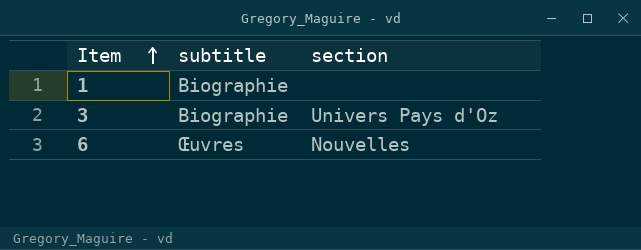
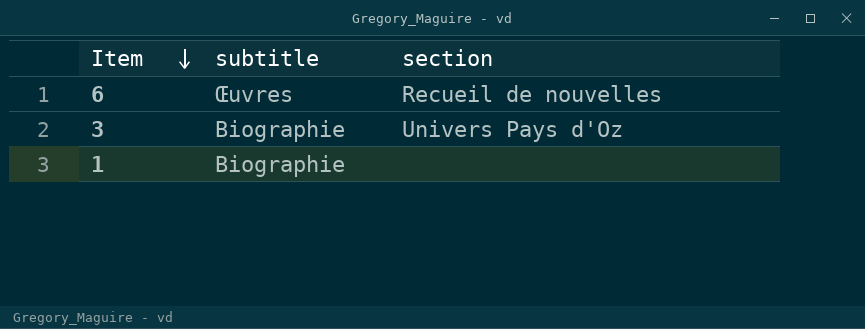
row order: Item ascending -> Item descending
6 | section: Nouvelles -> Recueil de nouvelles

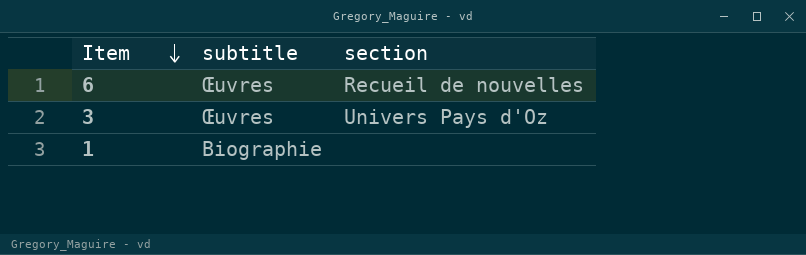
3 | subtitle: Biographie -> Œuvres

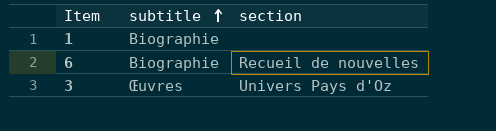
row order: Item descending -> subtitle ascending
6 | subtitle: Œuvres -> Biographie

